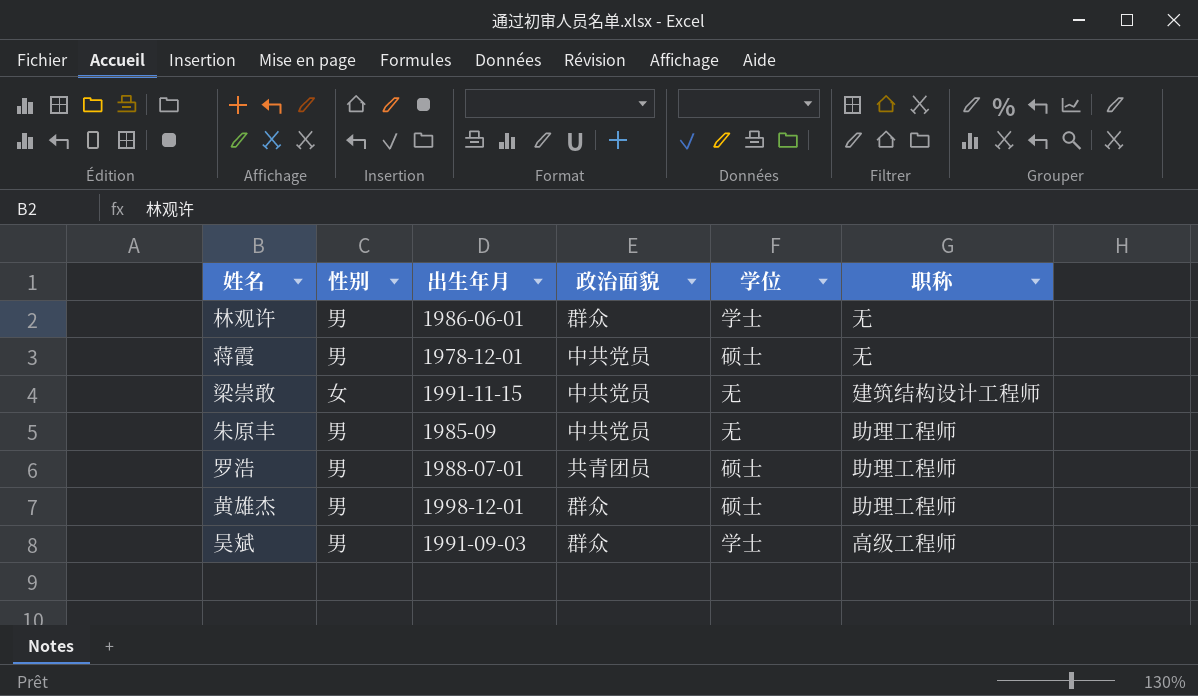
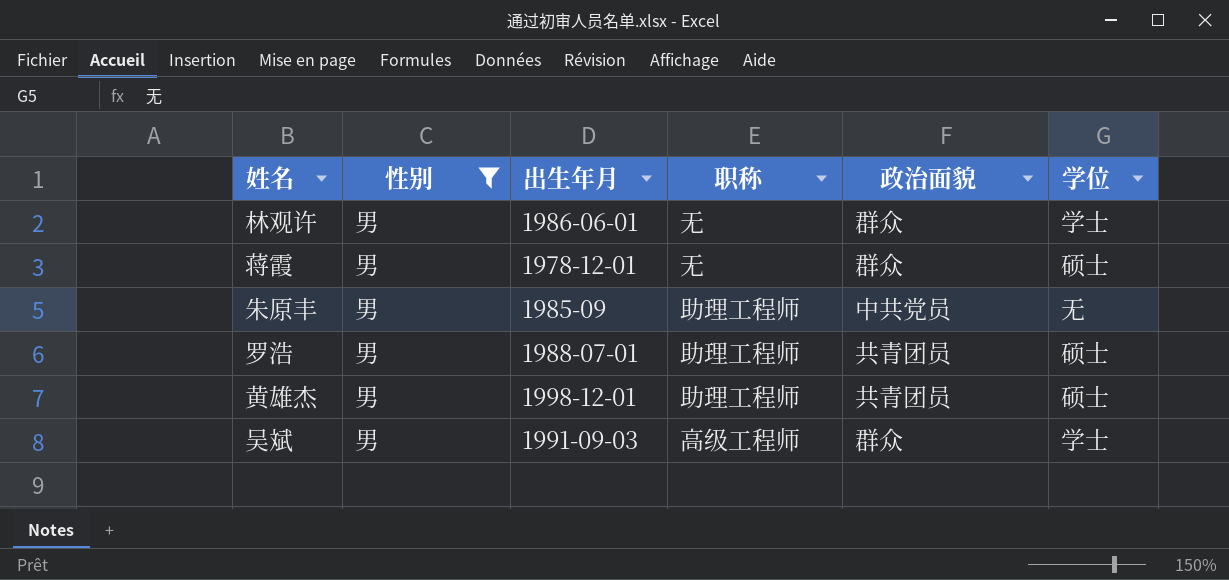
filter: none -> 性别 = 男
column 职称 | position: 6 -> 4
蒋霞 | 政治面貌: 中共党员 -> 群众
黄雄杰 | 政治面貌: 群众 -> 共青团员

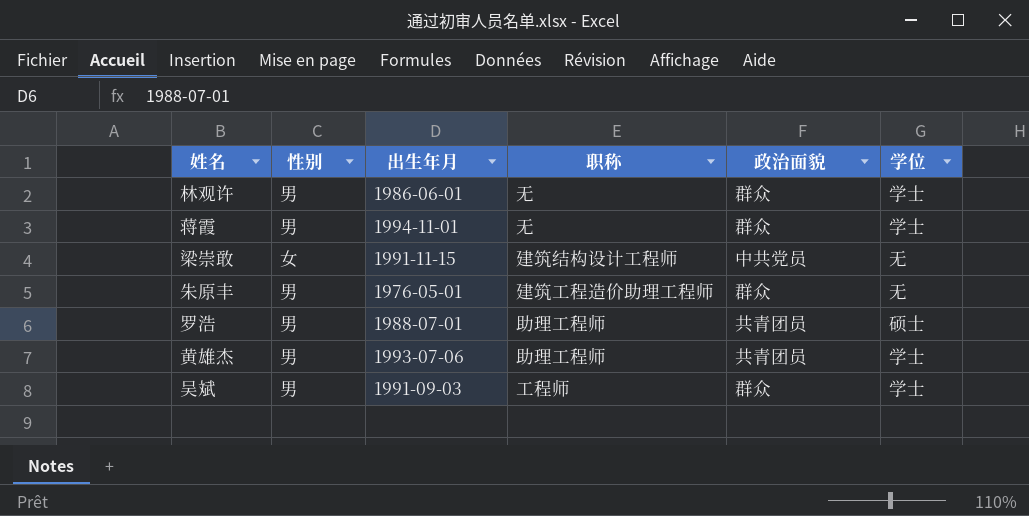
filter: 性别 = 男 -> none
蒋霞 | 出生年月: 1978-12-01 -> 1994-11-01
蒋霞 | 学位: 硕士 -> 学士
朱原丰 | 出生年月: 1985-09 -> 1976-05-01
朱原丰 | 职称: 助理工程师 -> 建筑工程造价助理工程师
朱原丰 | 政治面貌: 中共党员 -> 群众
黄雄杰 | 出生年月: 1998-12-01 -> 1993-07-06
黄雄杰 | 学位: 硕士 -> 学士
吴斌 | 职称: 高级工程师 -> 工程师

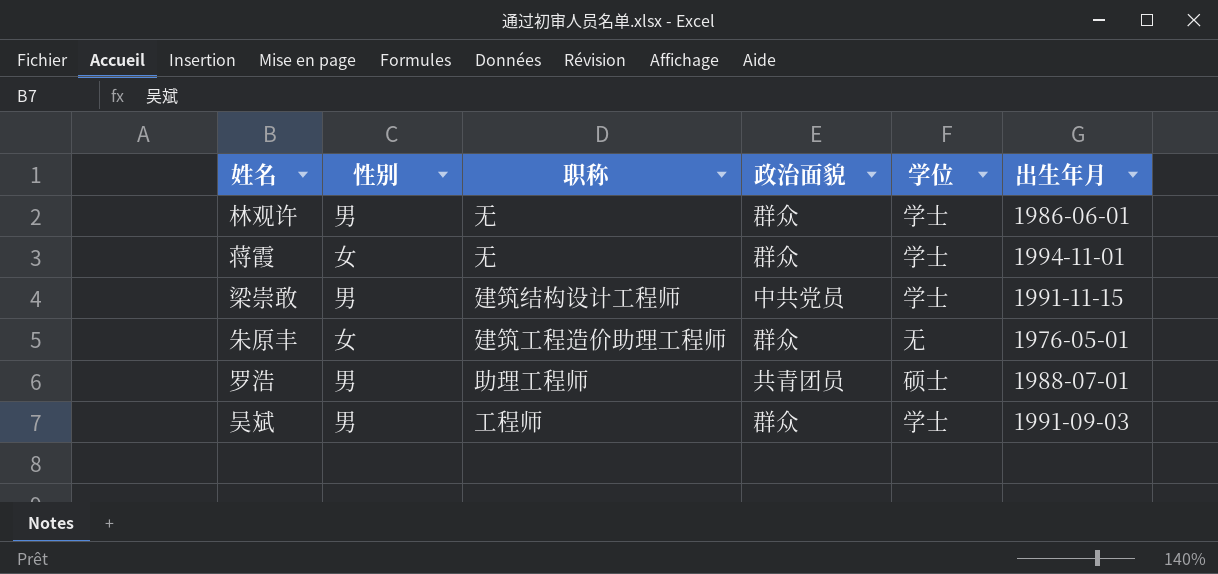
column 出生年月 | position: 3 -> 6
row 黄雄杰: 男 | 1993-07-06 | 助理工程师 | 共青团员 | 学士 -> none
蒋霞 | 性别: 男 -> 女
梁崇敢 | 性别: 女 -> 男
梁崇敢 | 学位: 无 -> 学士
朱原丰 | 性别: 男 -> 女

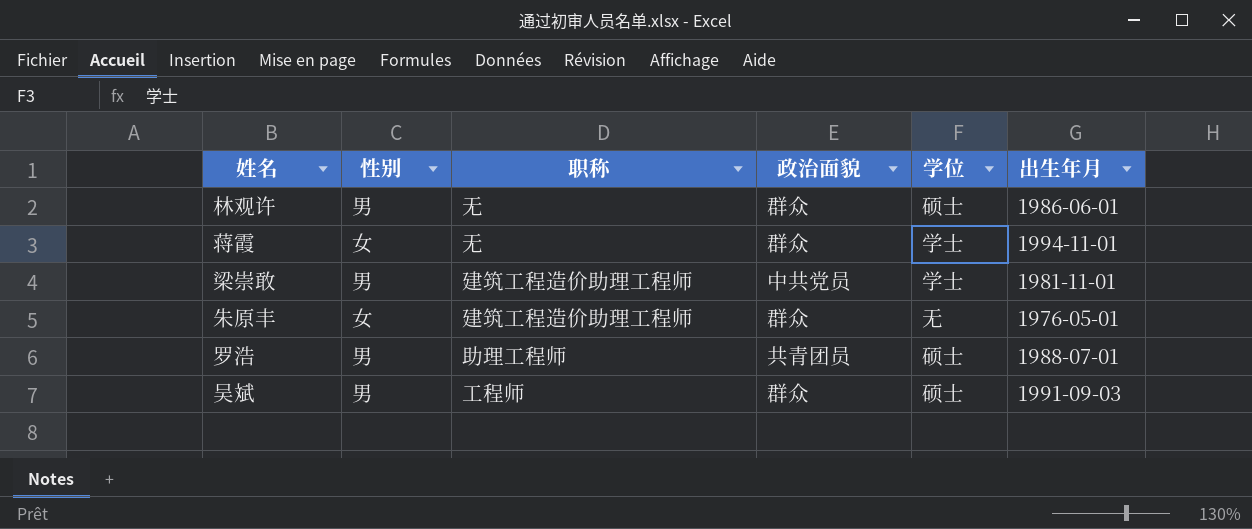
林观许 | 学位: 学士 -> 硕士
梁崇敢 | 职称: 建筑结构设计工程师 -> 建筑工程造价助理工程师
梁崇敢 | 出生年月: 1991-11-15 -> 1981-11-01
吴斌 | 学位: 学士 -> 硕士

